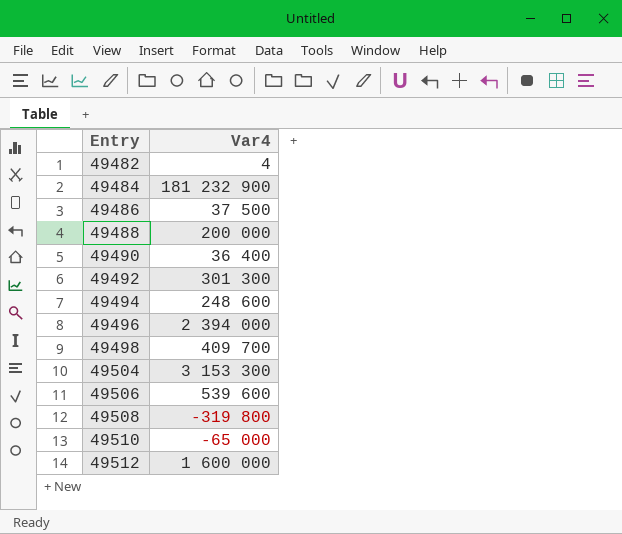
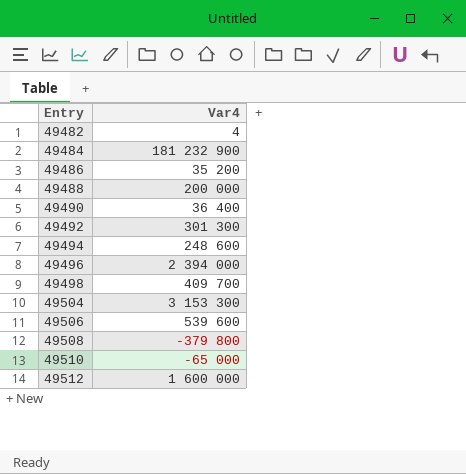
49486 | Var4: 37 500 -> 35 200
49508 | Var4: -319 800 -> -379 800

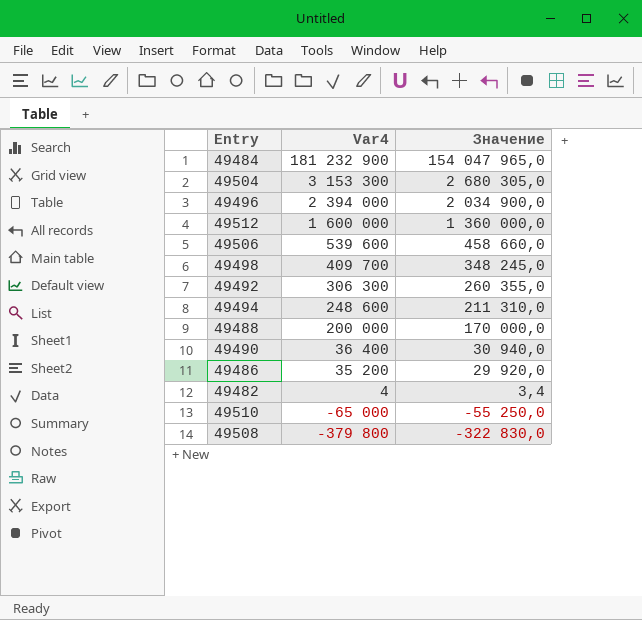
row order: Entry ascending -> Var4 descending
column Значение | formula: none -> [Var4] * 0,85
49492 | Var4: 301 300 -> 306 300

